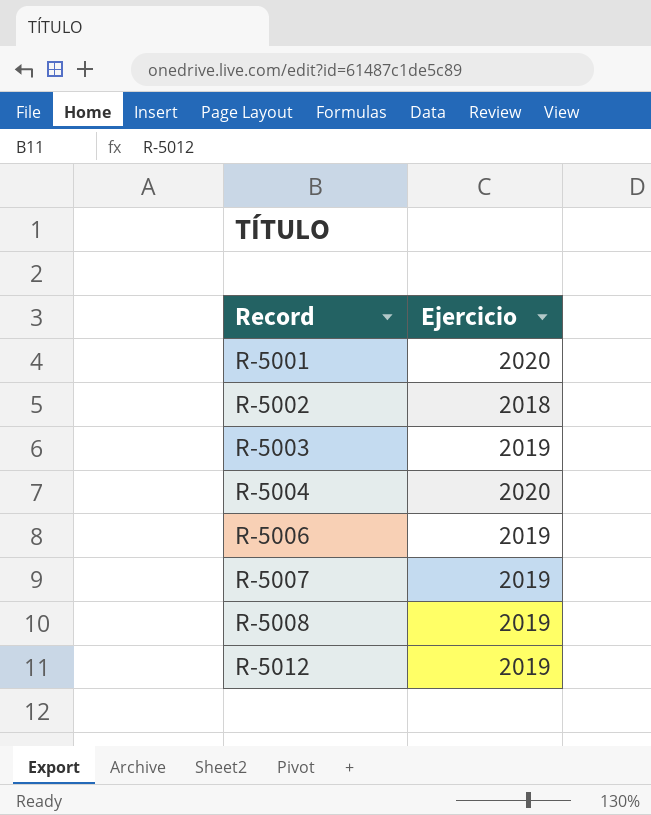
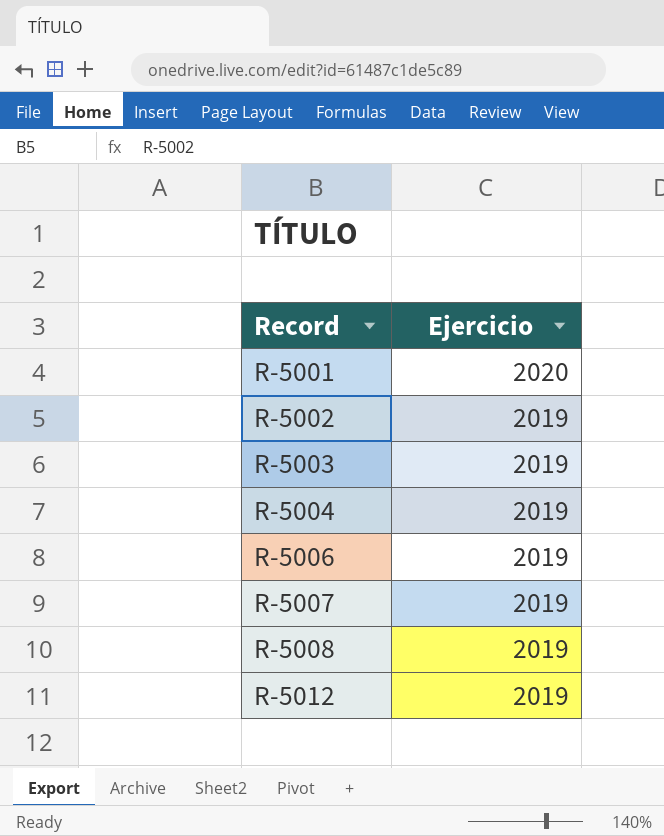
R-5002 | Ejercicio: 2018 -> 2019
R-5004 | Ejercicio: 2020 -> 2019

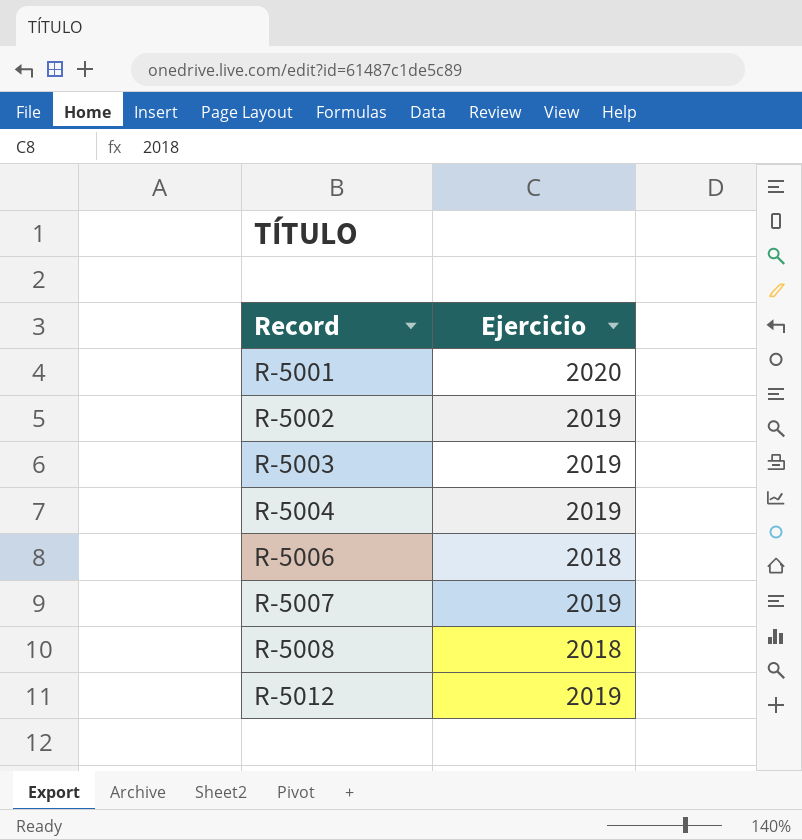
R-5006 | Ejercicio: 2019 -> 2018
R-5008 | Ejercicio: 2019 -> 2018

